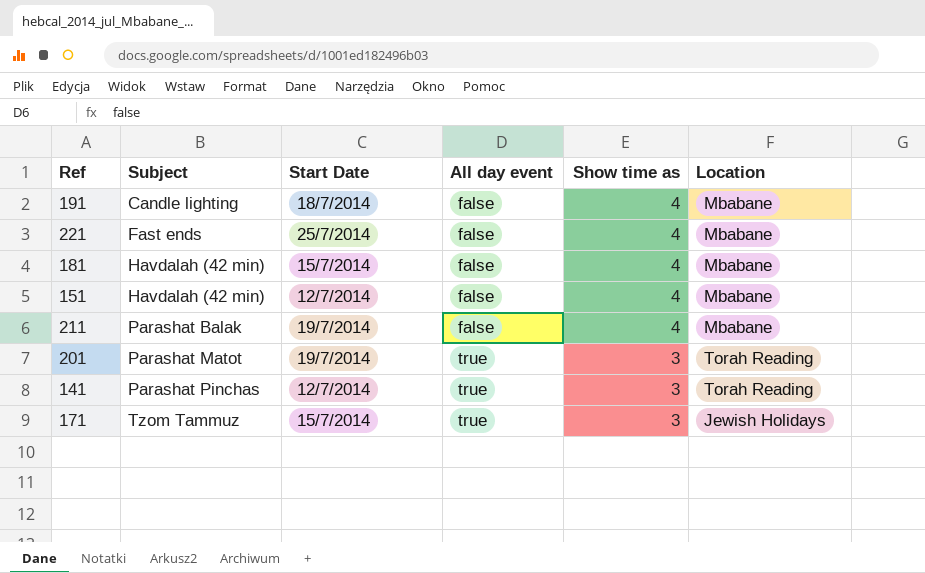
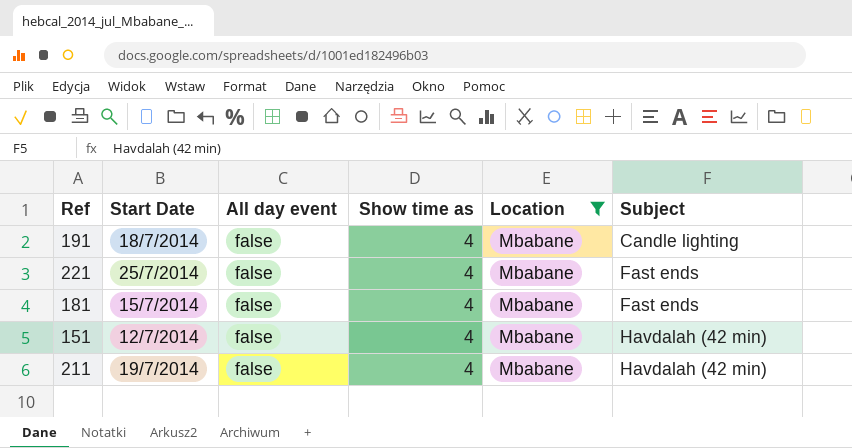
filter: none -> Location = Mbabane
column Subject | position: 2 -> 6
181 | Subject: Havdalah (42 min) -> Fast ends
211 | Subject: Parashat Balak -> Havdalah (42 min)

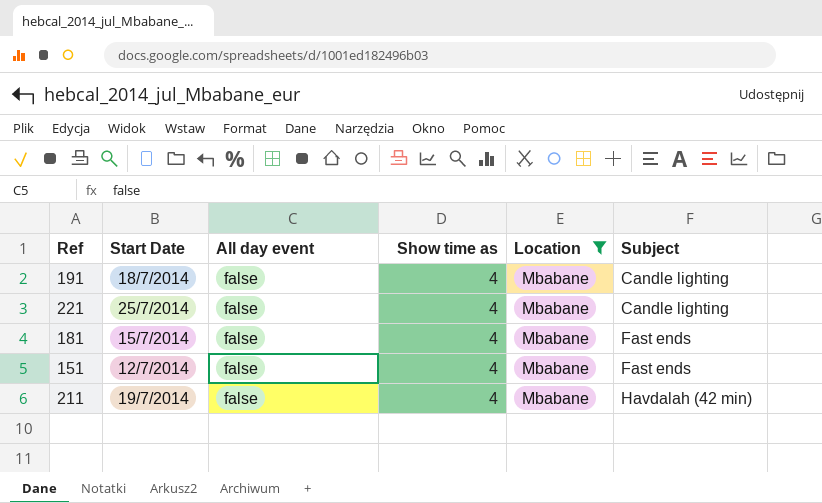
221 | Subject: Fast ends -> Candle lighting
151 | Subject: Havdalah (42 min) -> Fast ends

